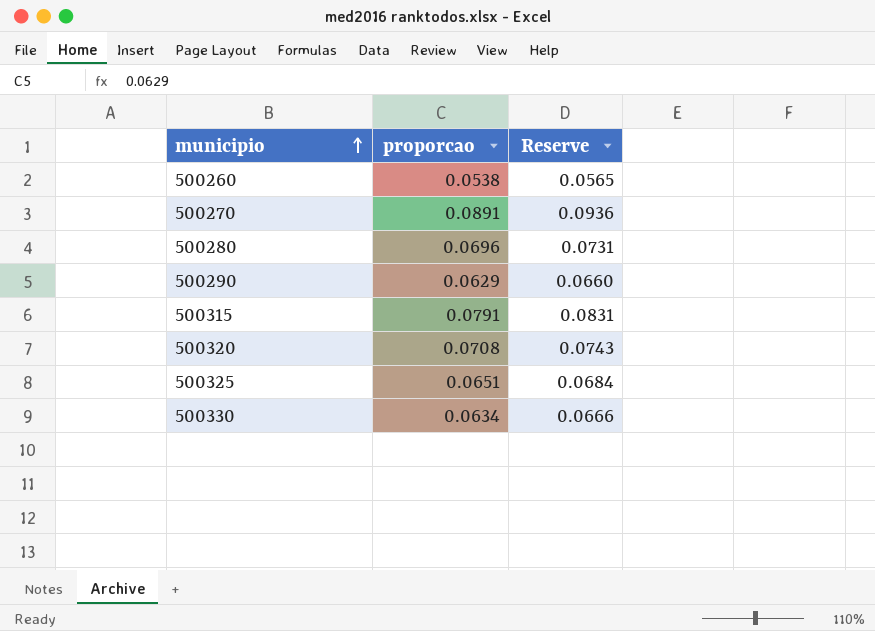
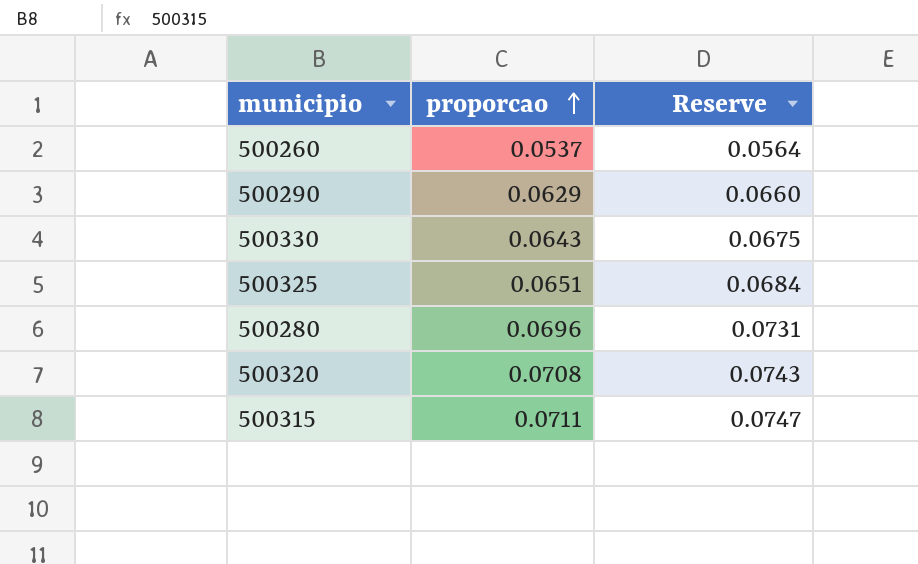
row order: municipio ascending -> proporcao ascending
row 500270: 0.0891 | 0.0936 -> none
500260 | proporcao: 0.0538 -> 0.0537
500260 | Reserve: 0.0565 -> 0.0564
500330 | proporcao: 0.0634 -> 0.0643
500330 | Reserve: 0.0666 -> 0.0675
500315 | proporcao: 0.0791 -> 0.0711
500315 | Reserve: 0.0831 -> 0.0747

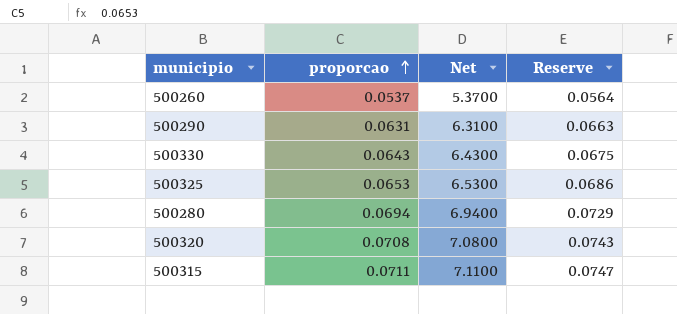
column Net | formula: none -> [proporcao] * 100
500290 | proporcao: 0.0629 -> 0.0631
500290 | Reserve: 0.0660 -> 0.0663
500325 | proporcao: 0.0651 -> 0.0653
500325 | Reserve: 0.0684 -> 0.0686
500280 | proporcao: 0.0696 -> 0.0694
500280 | Reserve: 0.0731 -> 0.0729

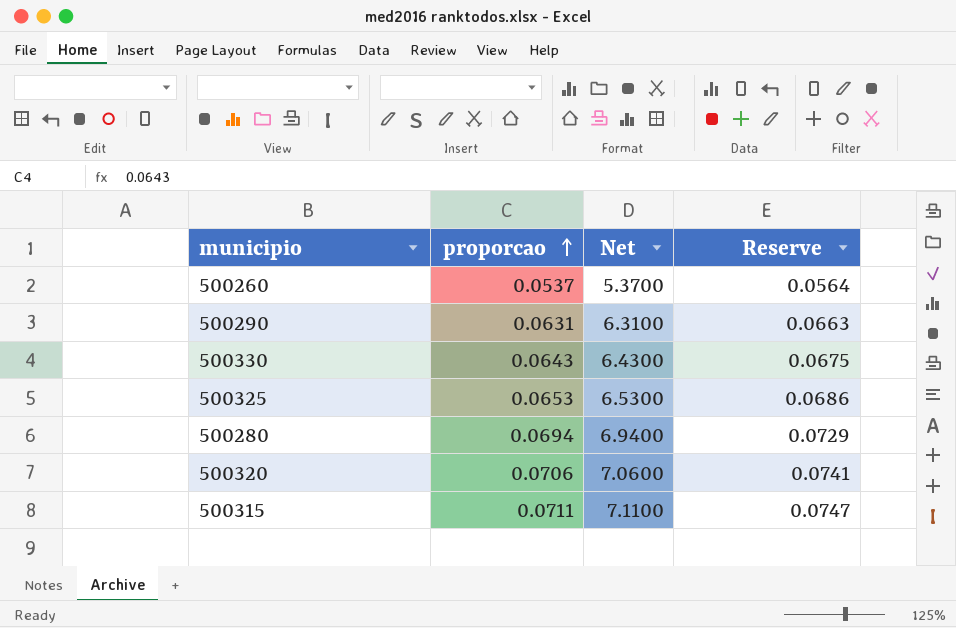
500320 | proporcao: 0.0708 -> 0.0706
500320 | Net: 7.0800 -> 7.0600
500320 | Reserve: 0.0743 -> 0.0741

